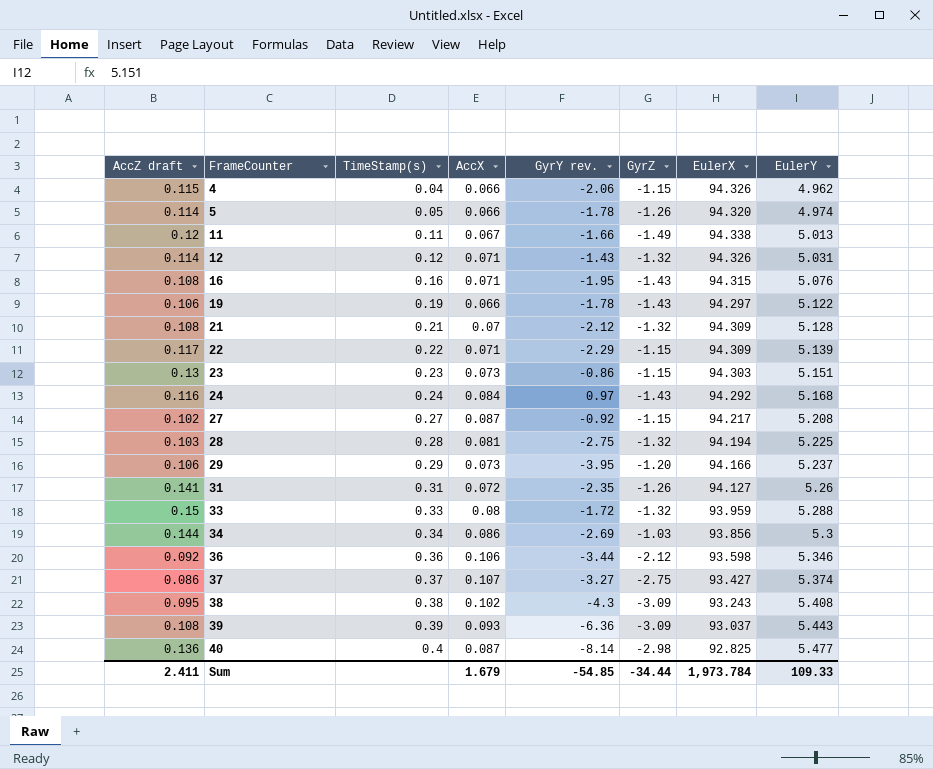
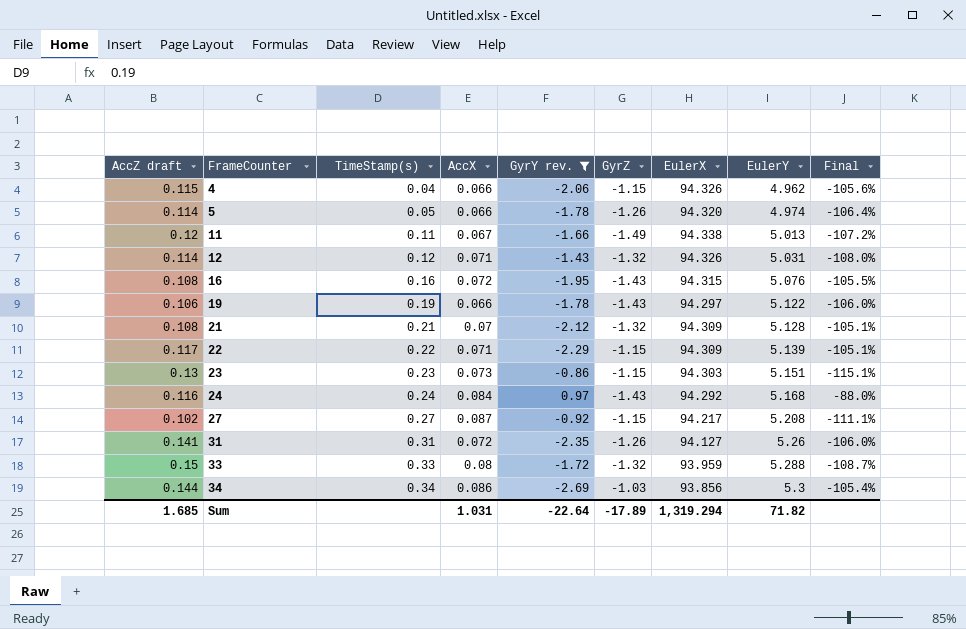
filter: none -> GyrY rev. >= -2.69
column Final | formula: none -> ([AccZ draft] - [GyrY rev.]) / [GyrY rev.]
16 | AccX: 0.071 -> 0.072
Sum | AccZ draft: 2.411 -> 1.685
Sum | AccX: 1.679 -> 1.031
Sum | GyrY rev.: -54.85 -> -22.64
Sum | GyrZ: -34.44 -> -17.89
Sum | EulerX: 1,973.784 -> 1,319.294
Sum | EulerY: 109.33 -> 71.82

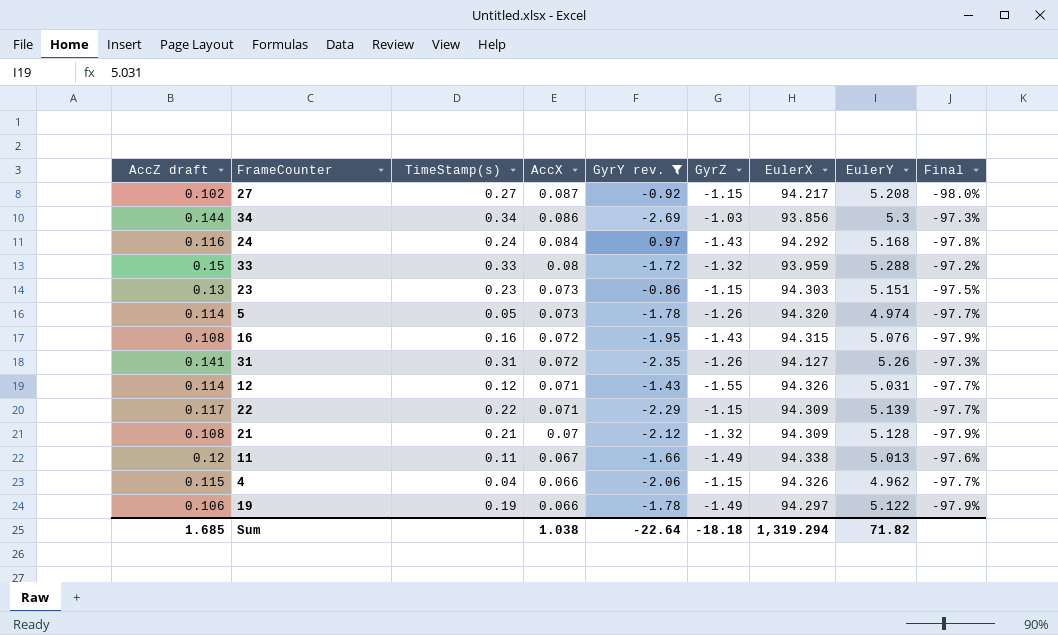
row order: FrameCounter ascending -> AccX descending
column Final | formula: ([AccZ draft] - [GyrY rev.]) / [GyrY rev.] -> ([AccZ draft] - [EulerY]) / [EulerY]
5 | AccX: 0.066 -> 0.073
12 | GyrZ: -1.32 -> -1.55
19 | GyrZ: -1.43 -> -1.49
Sum | AccX: 1.031 -> 1.038
Sum | GyrZ: -17.89 -> -18.18

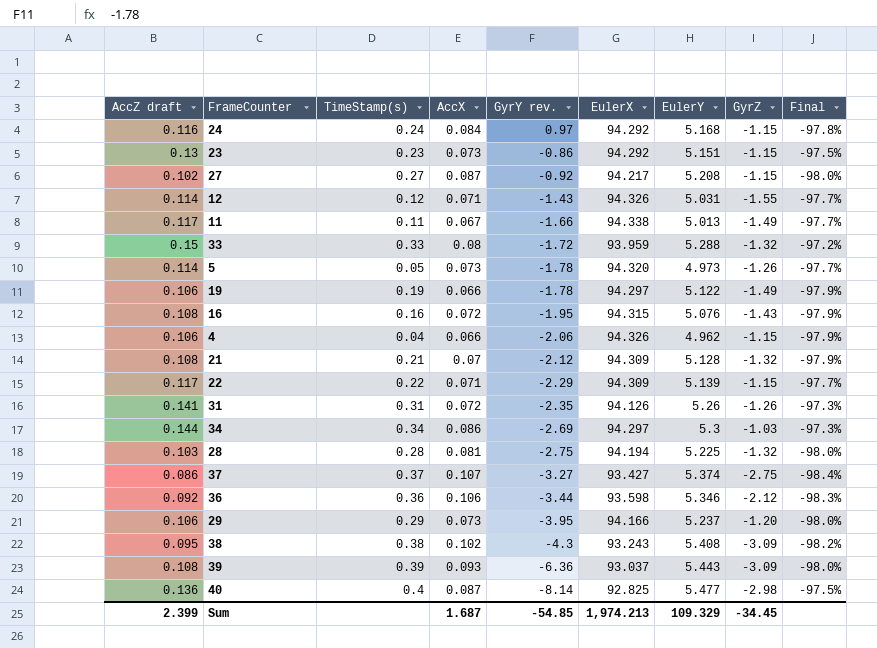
filter: GyrY rev. >= -2.69 -> none
row order: AccX descending -> GyrY rev. descending
column GyrZ | position: 6 -> 8
24 | GyrZ: -1.43 -> -1.15
23 | EulerX: 94.303 -> 94.292
11 | AccZ draft: 0.12 -> 0.117
11 | Final: -97.6% -> -97.7%
5 | EulerY: 4.974 -> 4.973
4 | AccZ draft: 0.115 -> 0.106
4 | Final: -97.7% -> -97.9%
31 | EulerX: 94.127 -> 94.126
34 | EulerX: 93.856 -> 94.297
Sum | AccZ draft: 1.685 -> 2.399
Sum | AccX: 1.038 -> 1.687
Sum | GyrY rev.: -22.64 -> -54.85
Sum | EulerX: 1,319.294 -> 1,974.213
Sum | EulerY: 71.82 -> 109.329
Sum | GyrZ: -18.18 -> -34.45

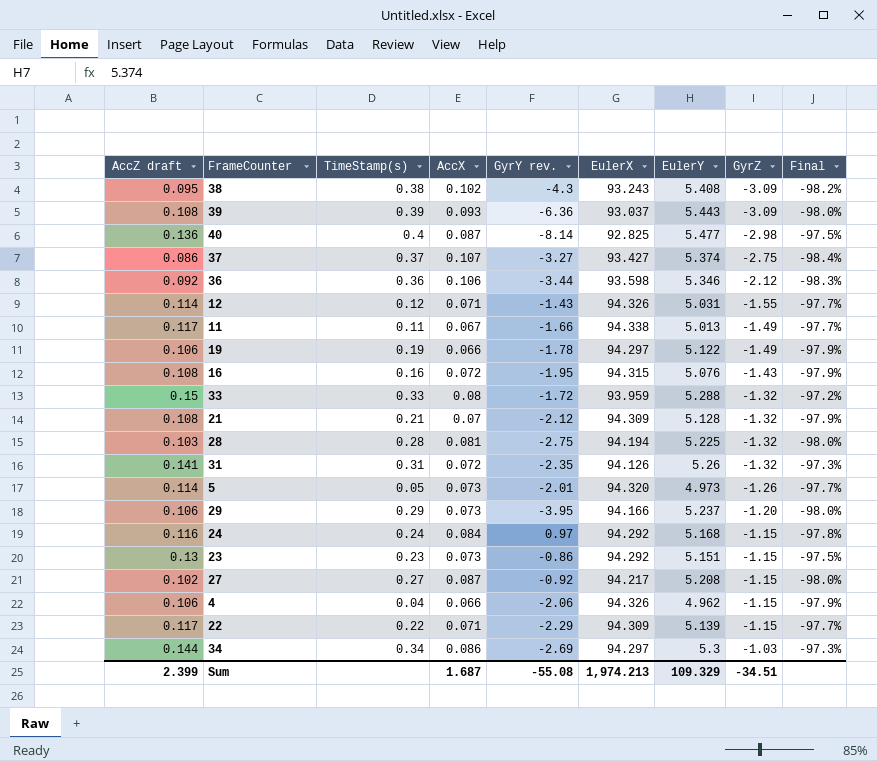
row order: GyrY rev. descending -> GyrZ ascending
31 | GyrZ: -1.26 -> -1.32
5 | GyrY rev.: -1.78 -> -2.01
Sum | GyrY rev.: -54.85 -> -55.08
Sum | GyrZ: -34.45 -> -34.51

